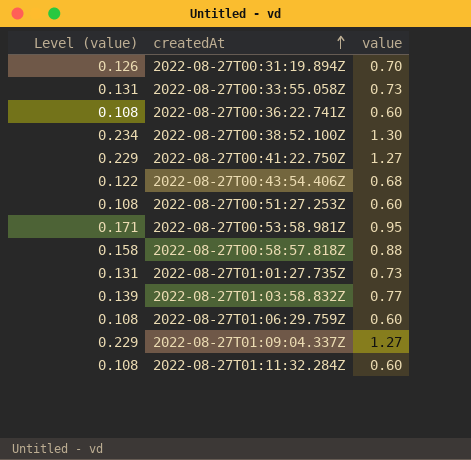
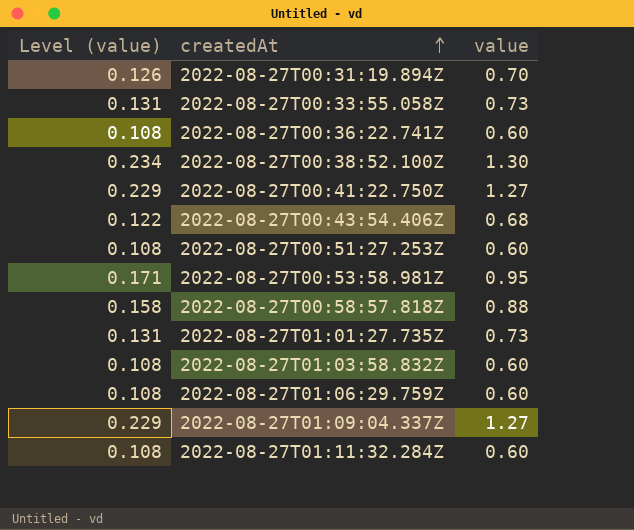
2022-08-27T01:03:58.832Z | Level (value): 0.139 -> 0.108
2022-08-27T01:03:58.832Z | value: 0.77 -> 0.60

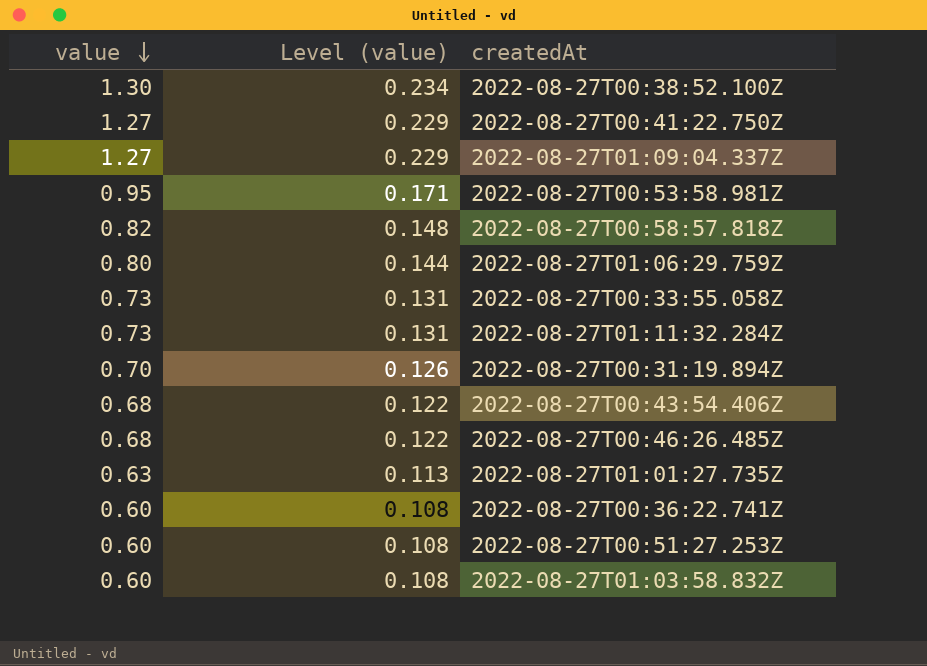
row order: createdAt ascending -> value descending
column value | position: 3 -> 1
2022-08-27T00:58:57.818Z | value: 0.88 -> 0.82
2022-08-27T00:58:57.818Z | Level (value): 0.158 -> 0.148
2022-08-27T01:06:29.759Z | value: 0.60 -> 0.80
2022-08-27T01:06:29.759Z | Level (value): 0.108 -> 0.144
2022-08-27T01:11:32.284Z | value: 0.60 -> 0.73
2022-08-27T01:11:32.284Z | Level (value): 0.108 -> 0.131
row 2022-08-27T00:46:26.485Z: none -> 0.68 | 0.122
2022-08-27T01:01:27.735Z | value: 0.73 -> 0.63
2022-08-27T01:01:27.735Z | Level (value): 0.131 -> 0.113

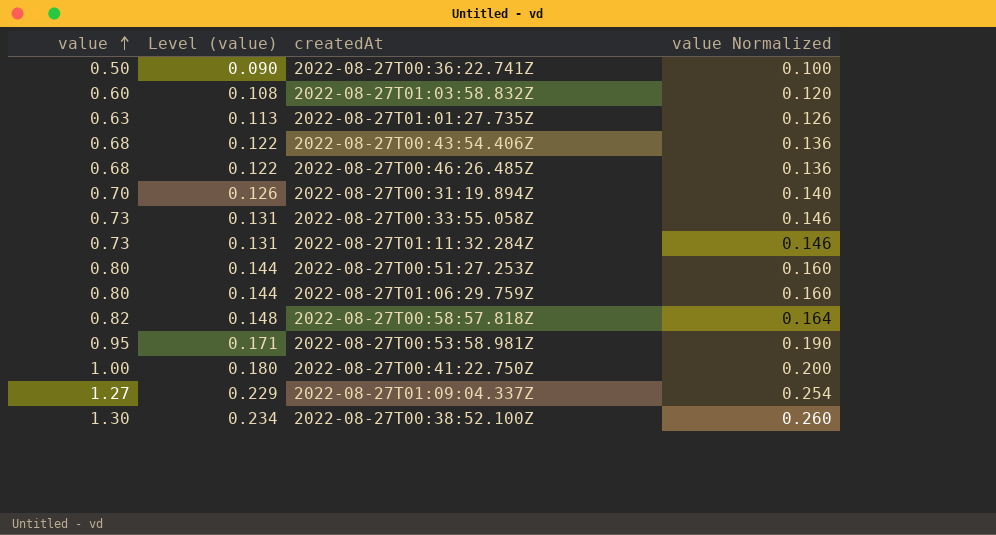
row order: value descending -> value ascending
column value Normalized | formula: none -> [value] * 0.2
2022-08-27T00:36:22.741Z | value: 0.60 -> 0.50
2022-08-27T00:36:22.741Z | Level (value): 0.108 -> 0.090
2022-08-27T00:51:27.253Z | value: 0.60 -> 0.80
2022-08-27T00:51:27.253Z | Level (value): 0.108 -> 0.144
2022-08-27T00:41:22.750Z | value: 1.27 -> 1.00
2022-08-27T00:41:22.750Z | Level (value): 0.229 -> 0.180

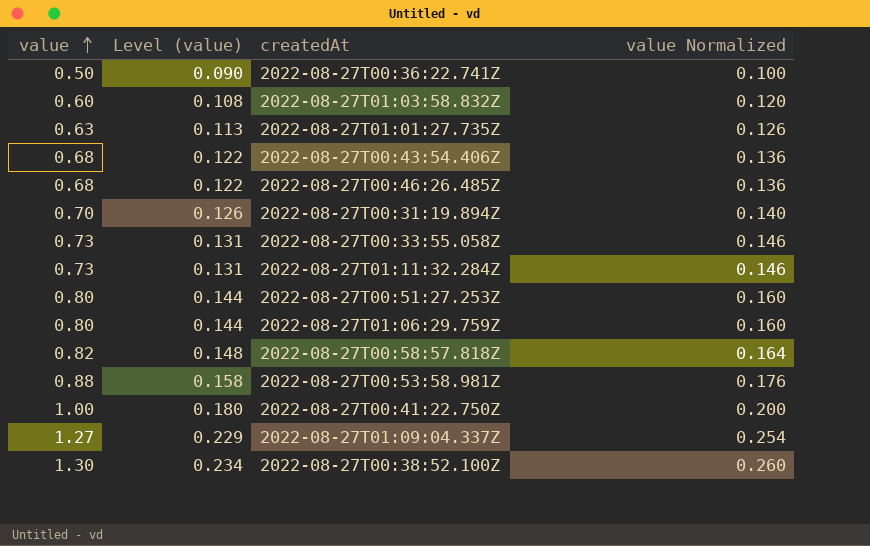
2022-08-27T00:53:58.981Z | value: 0.95 -> 0.88
2022-08-27T00:53:58.981Z | Level (value): 0.171 -> 0.158
2022-08-27T00:53:58.981Z | value Normalized: 0.190 -> 0.176

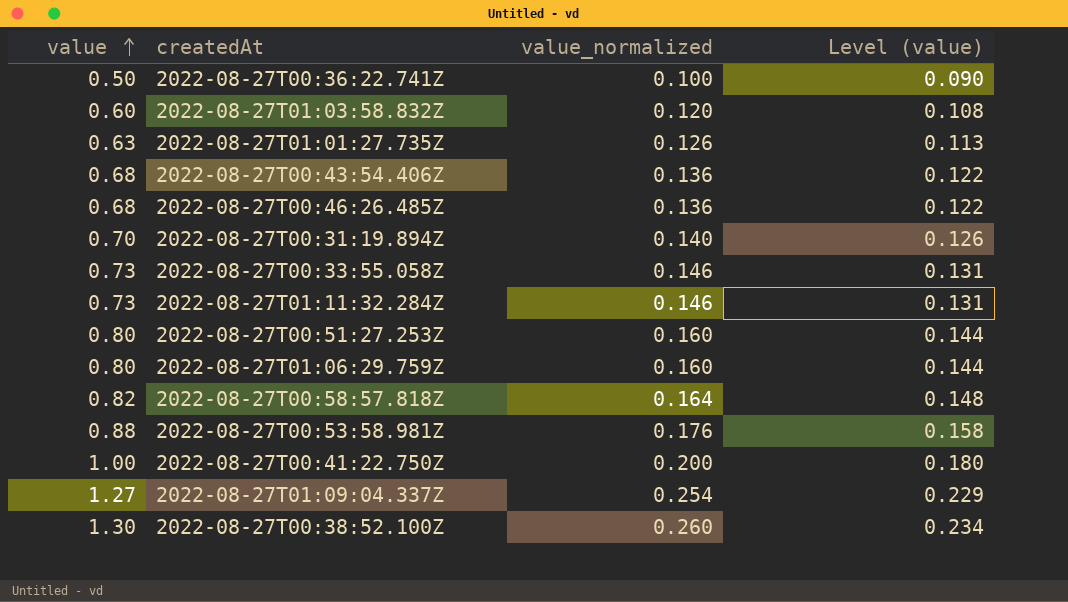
column name: value Normalized -> value_normalized
column Level (value) | position: 2 -> 4

